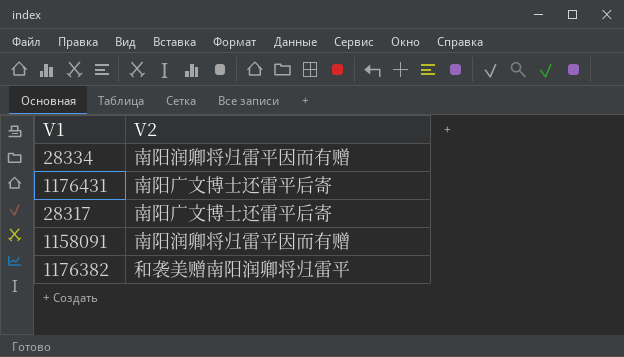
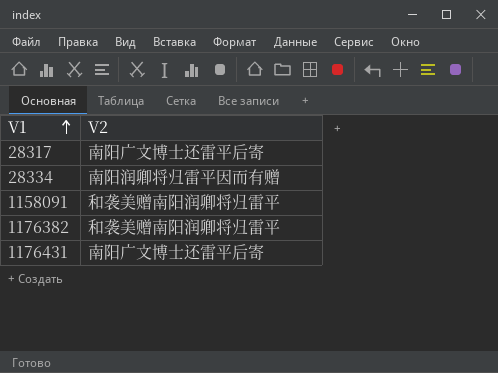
row order: none -> V1 ascending
1158091 | V2: 南阳润卿将归雷平因而有赠 -> 和袭美赠南阳润卿将归雷平

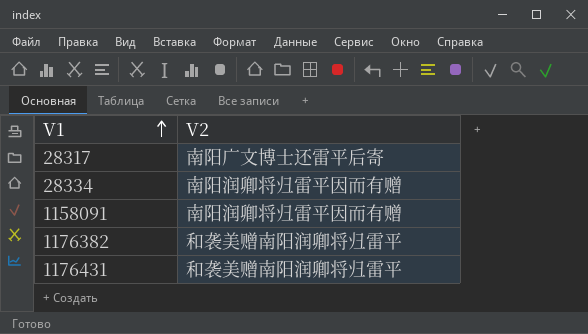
1158091 | V2: 和袭美赠南阳润卿将归雷平 -> 南阳润卿将归雷平因而有赠
1176431 | V2: 南阳广文博士还雷平后寄 -> 和袭美赠南阳润卿将归雷平

